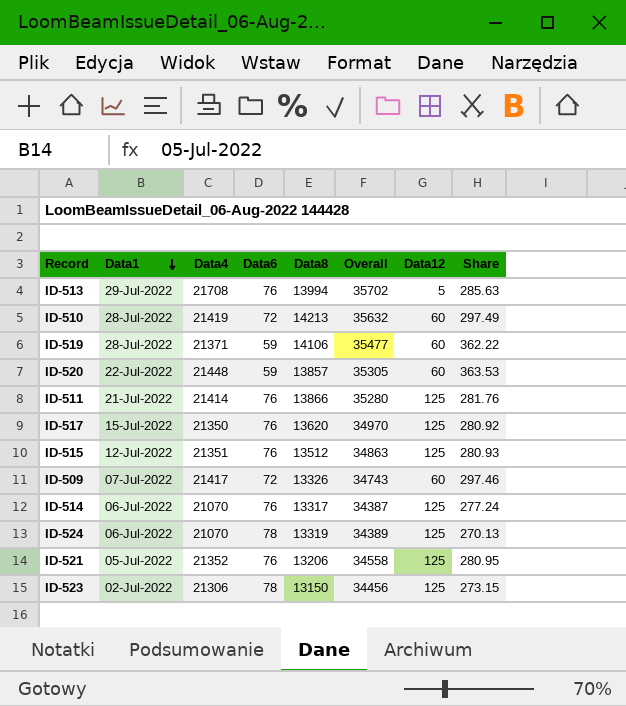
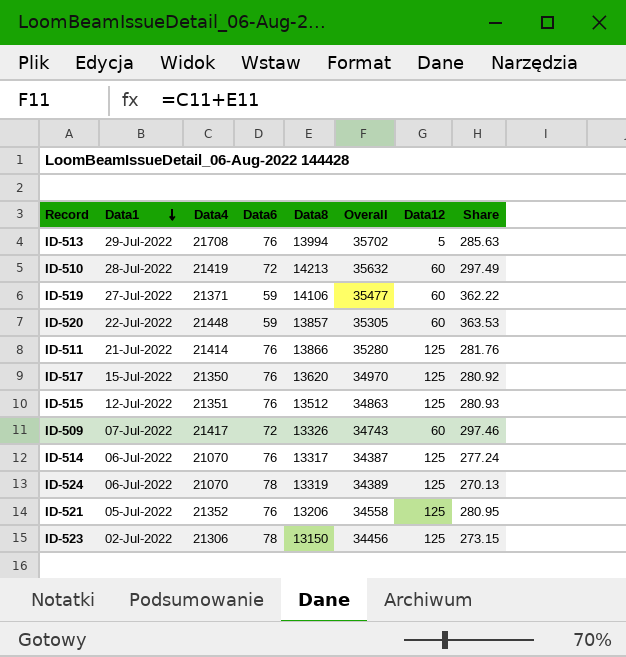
ID-519 | Data1: 28-Jul-2022 -> 27-Jul-2022

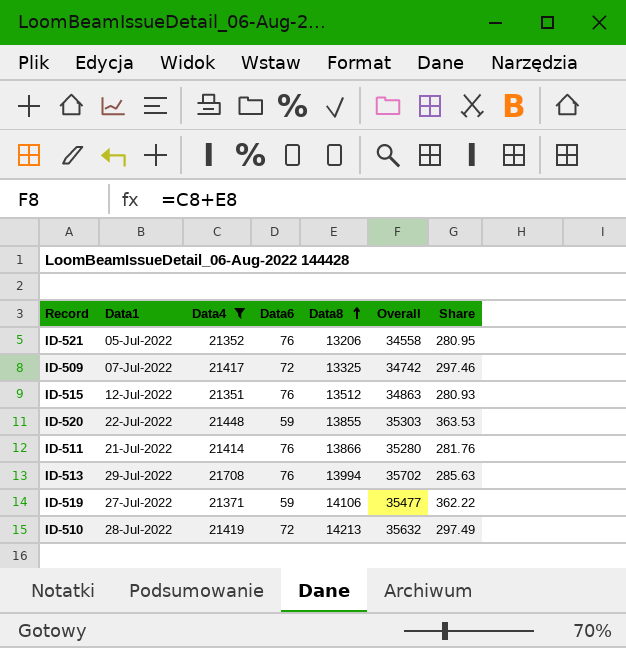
filter: none -> Data4 >= 21351
row order: Data1 descending -> Data8 ascending
column Data12 | position: 7 -> none
ID-509 | Data8: 13326 -> 13325
ID-509 | Overall: 34743 -> 34742
ID-520 | Data8: 13857 -> 13855
ID-520 | Overall: 35305 -> 35303

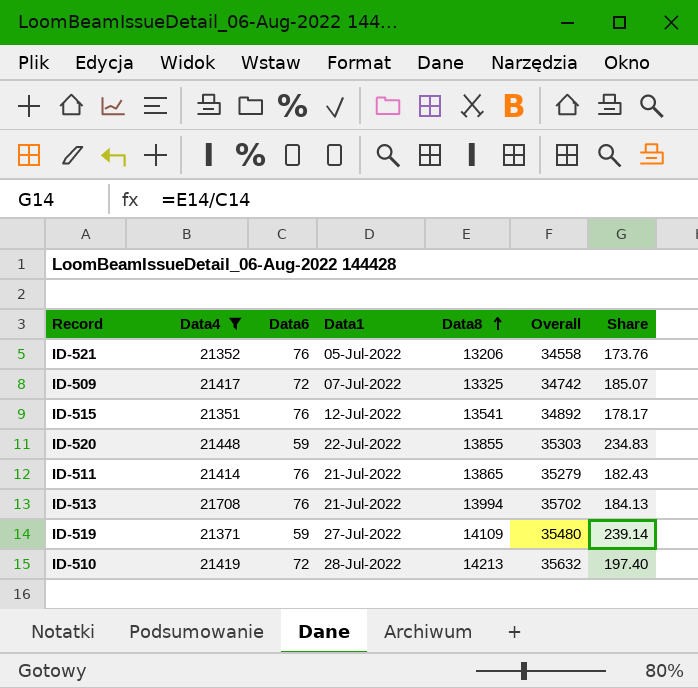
column Data1 | position: 2 -> 4
column Share | formula: [Data4] / [Data6] -> [Data8] / [Data6]
ID-515 | Data8: 13512 -> 13541
ID-515 | Overall: 34863 -> 34892
ID-511 | Data8: 13866 -> 13865
ID-511 | Overall: 35280 -> 35279
ID-513 | Data1: 29-Jul-2022 -> 21-Jul-2022
ID-519 | Data8: 14106 -> 14109
ID-519 | Overall: 35477 -> 35480

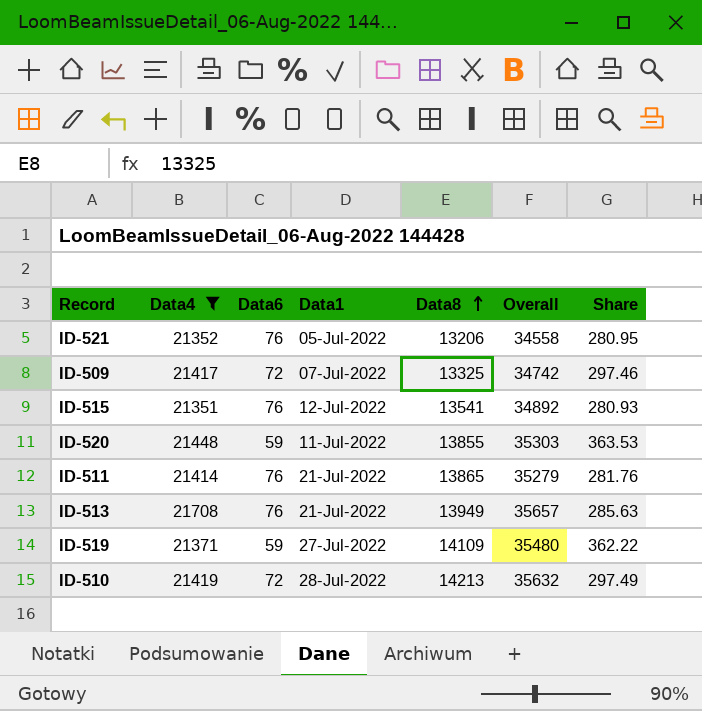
column Share | formula: [Data8] / [Data6] -> [Data4] / [Data6]
ID-520 | Data1: 22-Jul-2022 -> 11-Jul-2022
ID-513 | Data8: 13994 -> 13949
ID-513 | Overall: 35702 -> 35657

